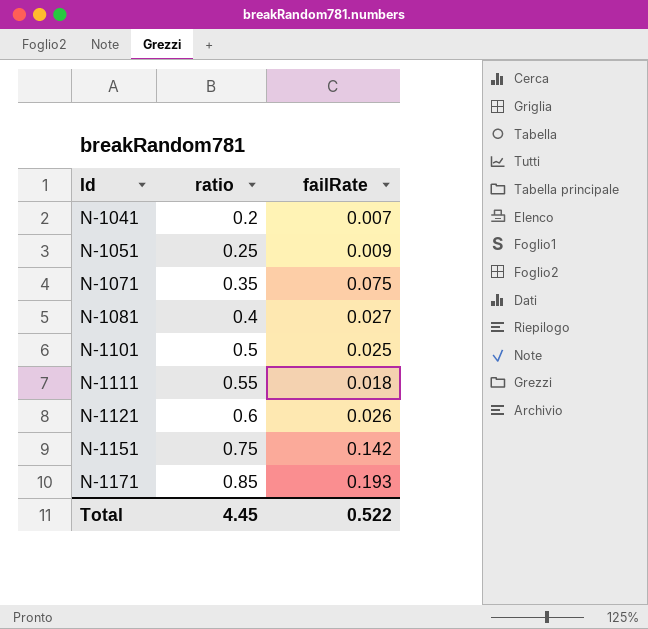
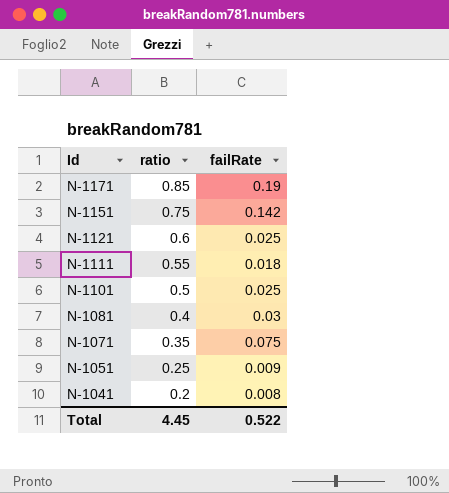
row order: Id ascending -> Id descending
N-1171 | failRate: 0.193 -> 0.19
N-1121 | failRate: 0.026 -> 0.025
N-1081 | failRate: 0.027 -> 0.03
N-1041 | failRate: 0.007 -> 0.008

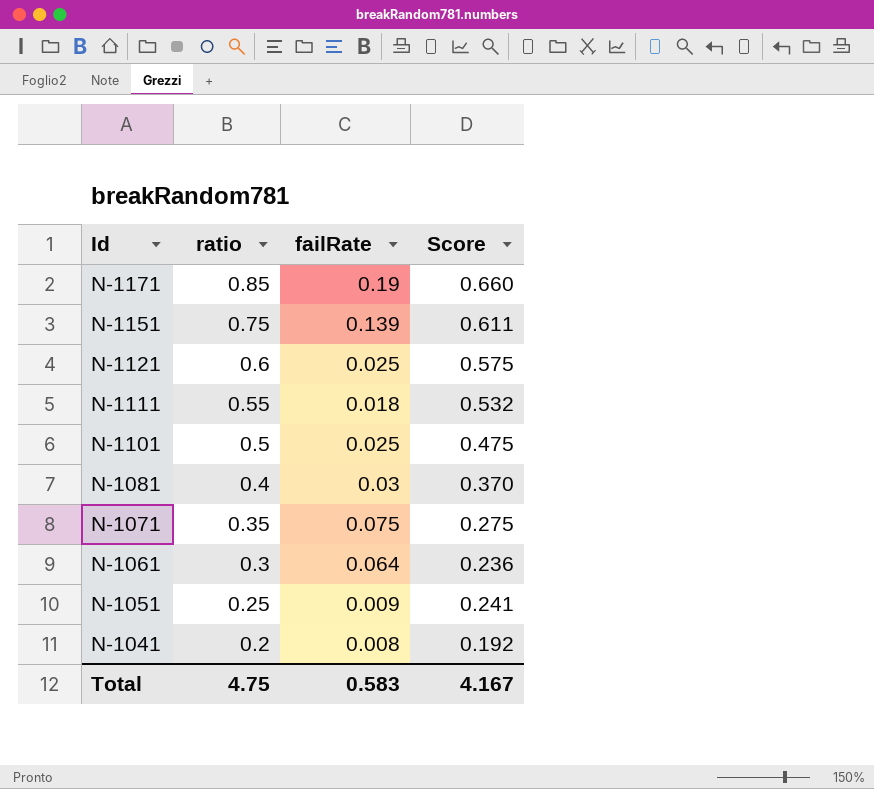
column Score | formula: none -> [ratio] - [failRate]
N-1151 | failRate: 0.142 -> 0.139
row N-1061: none -> 0.3 | 0.064 | 0.236
Total | ratio: 4.45 -> 4.75
Total | failRate: 0.522 -> 0.583

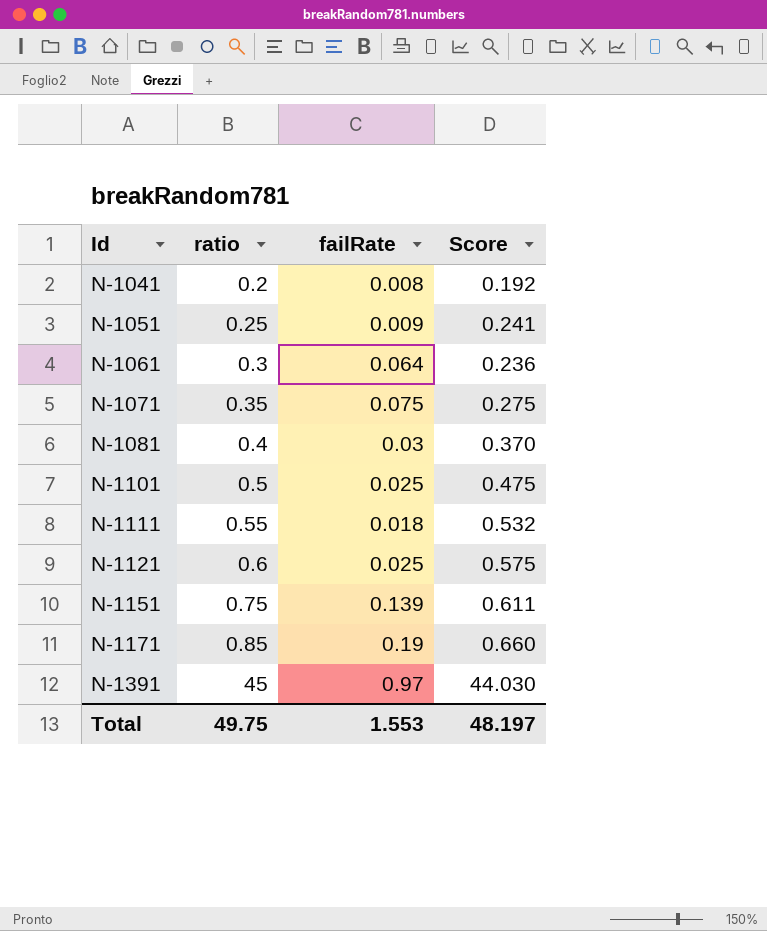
row order: Id descending -> Id ascending
row N-1391: none -> 45 | 0.97 | 44.030
Total | ratio: 4.75 -> 49.75
Total | failRate: 0.583 -> 1.553
Total | Score: 4.167 -> 48.197

